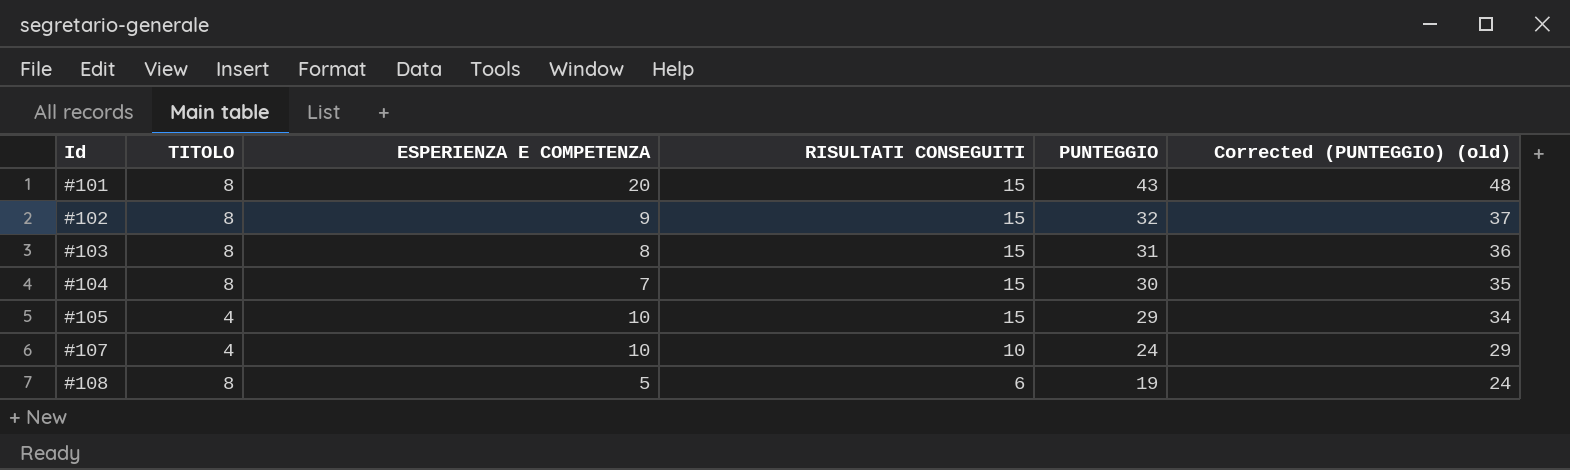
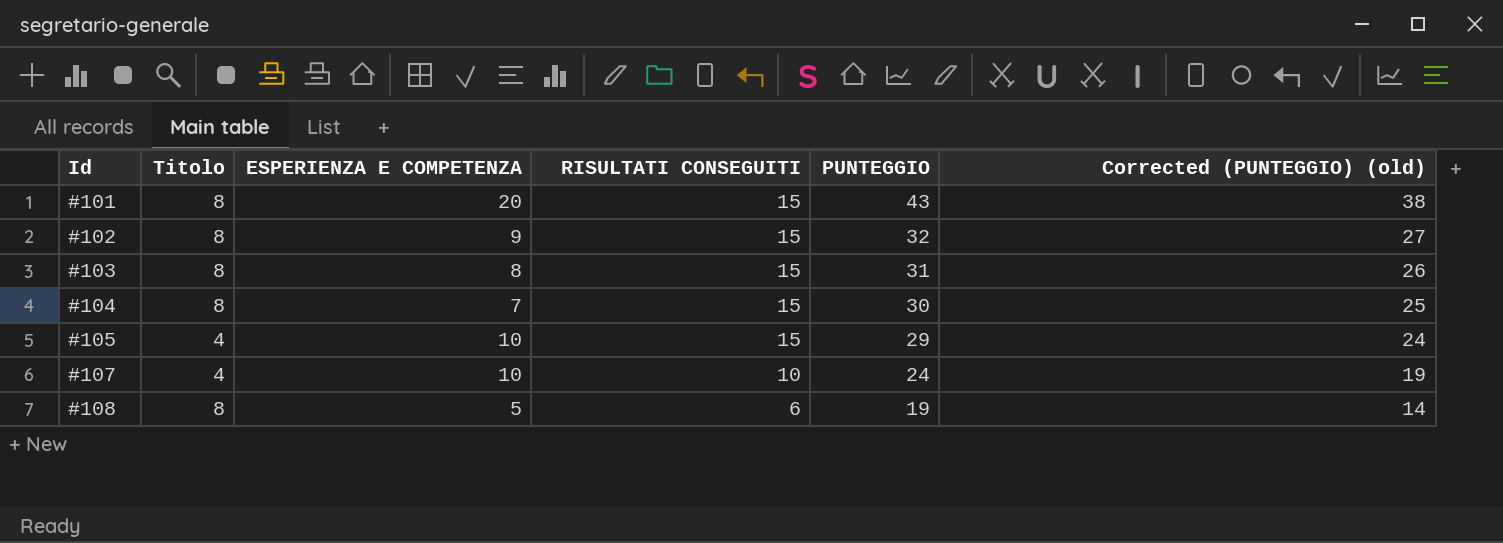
column name: TITOLO -> Titolo
column Corrected (PUNTEGGIO) (old) | formula: [PUNTEGGIO] + 5 -> [PUNTEGGIO] - 5

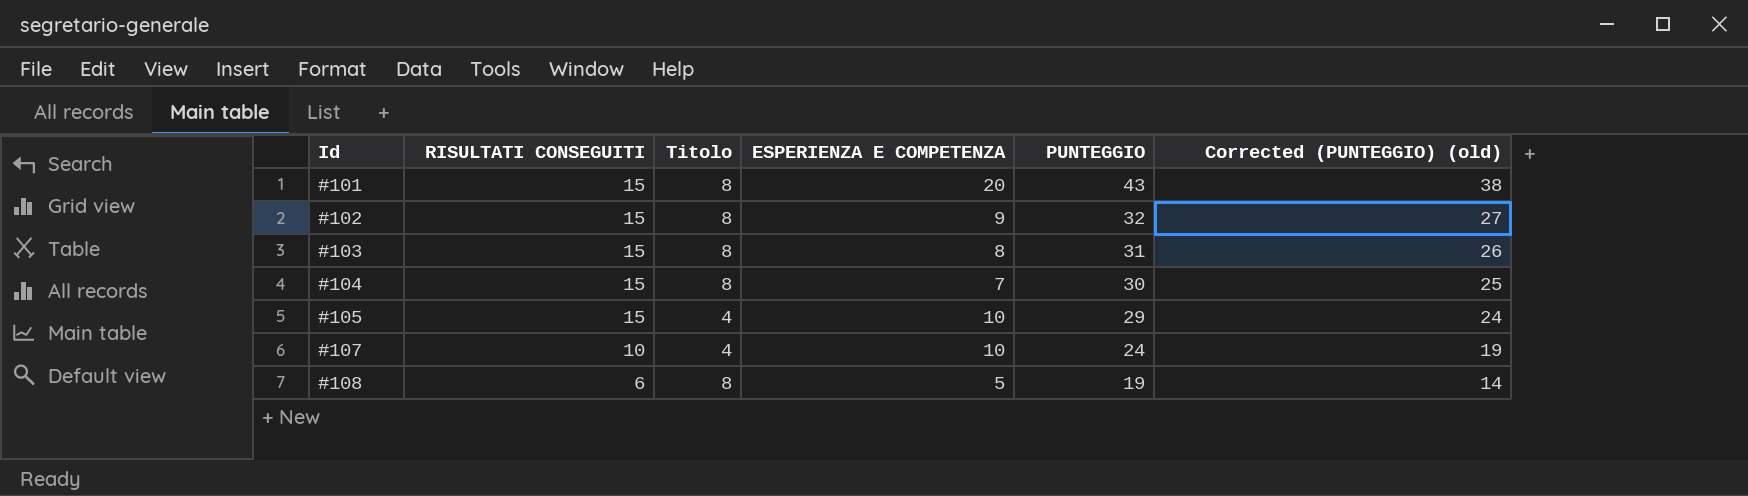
column RISULTATI CONSEGUITI | position: 4 -> 2

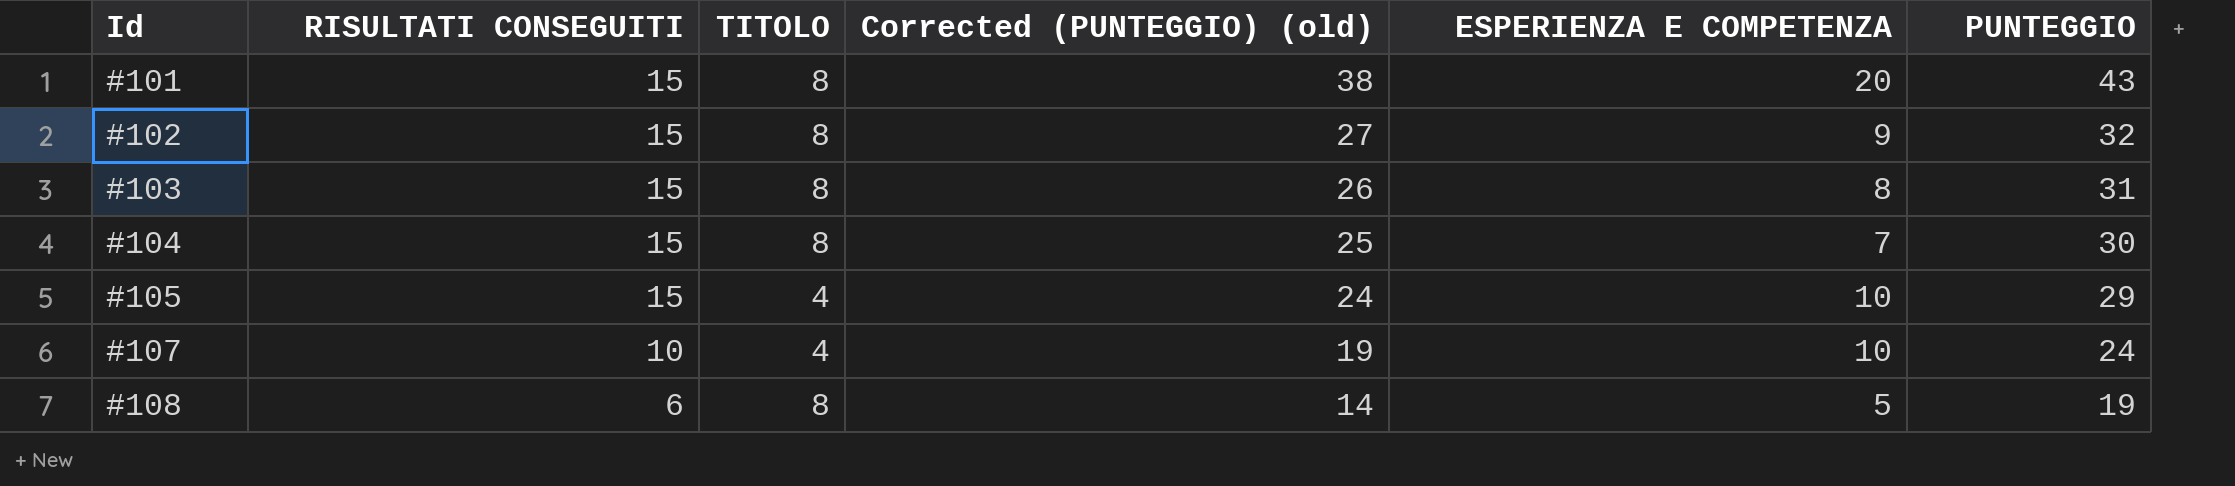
column name: Titolo -> TITOLO
column Corrected (PUNTEGGIO) (old) | position: 6 -> 4

